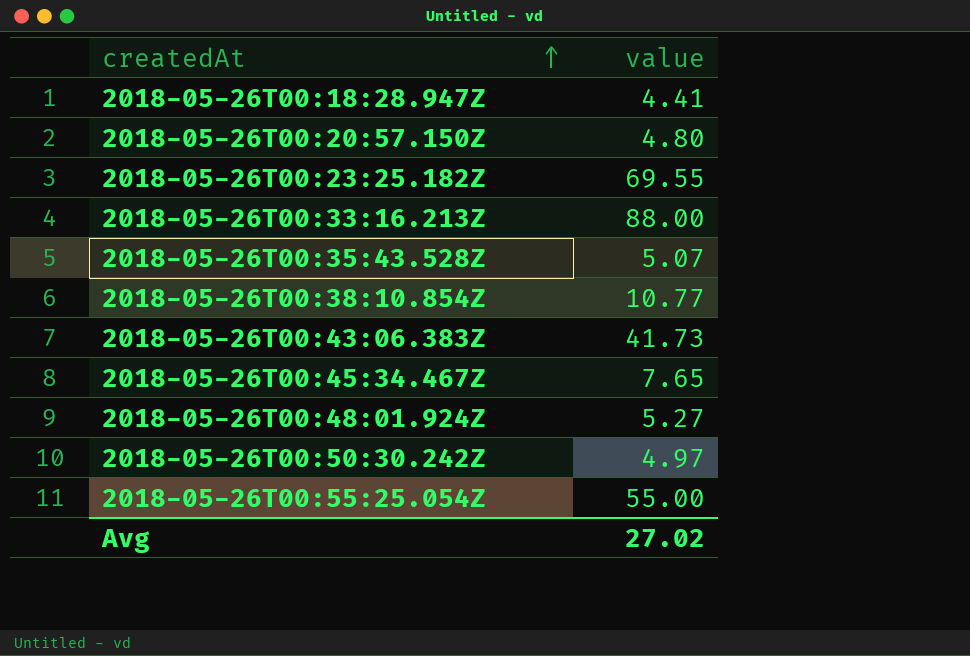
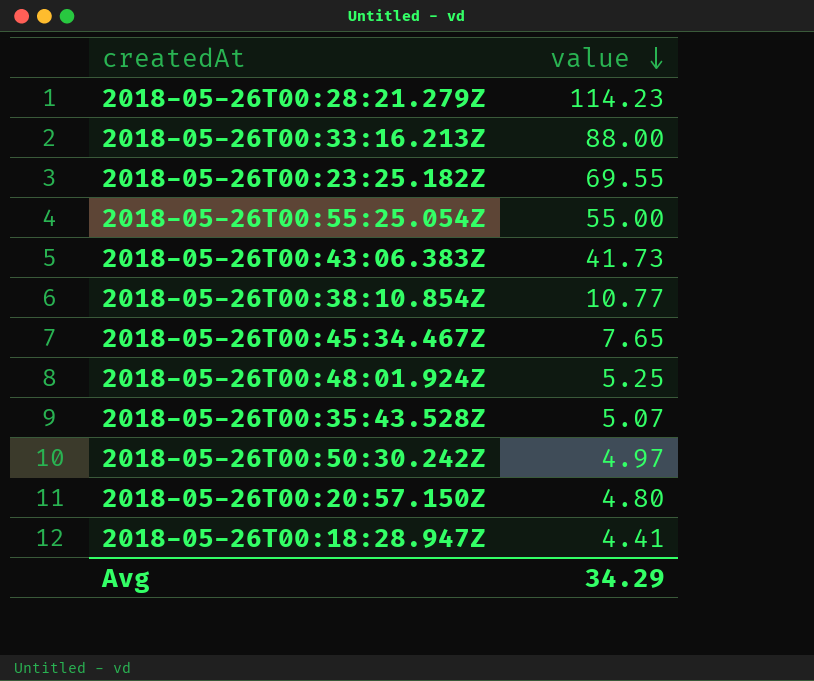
row order: createdAt ascending -> value descending
row 2018-05-26T00:28:21.279Z: none -> 114.23
2018-05-26T00:48:01.924Z | value: 5.27 -> 5.25
Avg | value: 27.02 -> 34.29

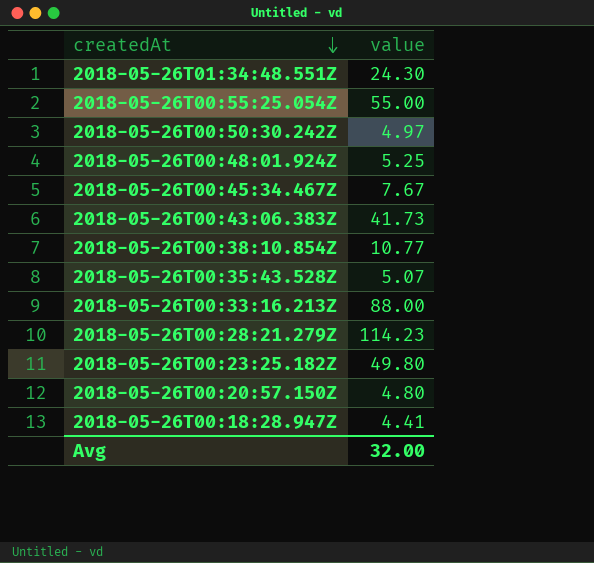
row order: value descending -> createdAt descending
row 2018-05-26T01:34:48.551Z: none -> 24.30
2018-05-26T00:45:34.467Z | value: 7.65 -> 7.67
2018-05-26T00:23:25.182Z | value: 69.55 -> 49.80
Avg | value: 34.29 -> 32.00

